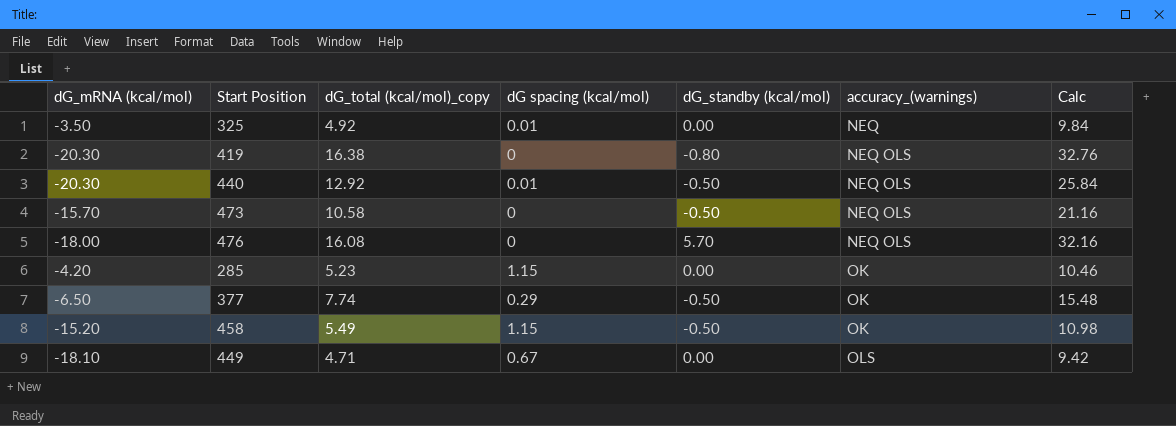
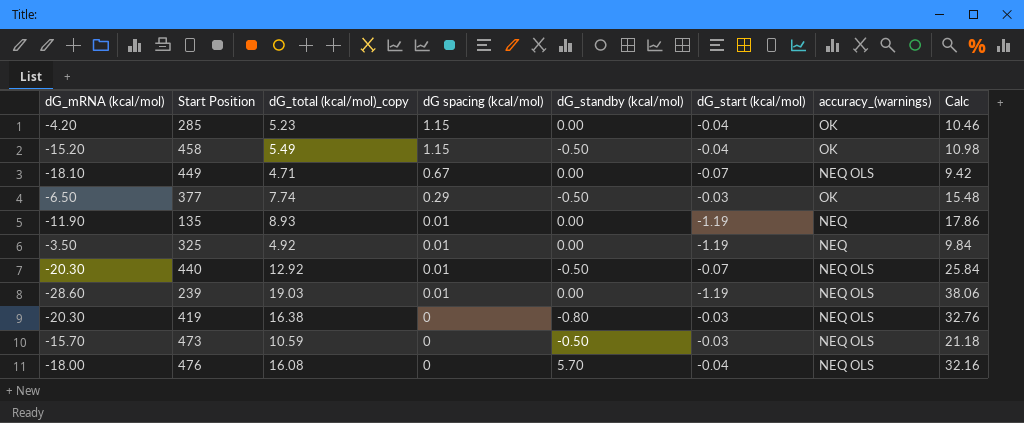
row order: accuracy_(warnings) ascending -> dG spacing (kcal/mol) descending
column dG_start (kcal/mol) | position: none -> 6
449 | accuracy_(warnings): OLS -> NEQ OLS
row 135: none -> -11.90 | 8.93 | 0.01 | 0.00 | -1.19 | NEQ | 17.86
row 239: none -> -28.60 | 19.03 | 0.01 | 0.00 | -1.19 | NEQ OLS | 38.06
473 | dG_total (kcal/mol)_copy: 10.58 -> 10.59
473 | Calc: 21.16 -> 21.18

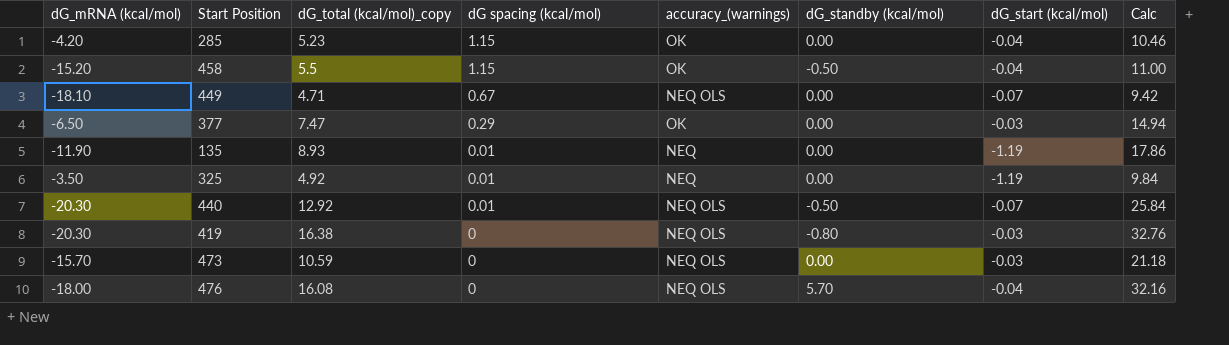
column accuracy_(warnings) | position: 7 -> 5
row 239: -28.60 | 19.03 | 0.01 | 0.00 | -1.19 | NEQ OLS | 38.06 -> none
458 | dG_total (kcal/mol)_copy: 5.49 -> 5.5
458 | Calc: 10.98 -> 11.00
377 | dG_total (kcal/mol)_copy: 7.74 -> 7.47
377 | dG_standby (kcal/mol): -0.50 -> 0.00
377 | Calc: 15.48 -> 14.94
473 | dG_standby (kcal/mol): -0.50 -> 0.00

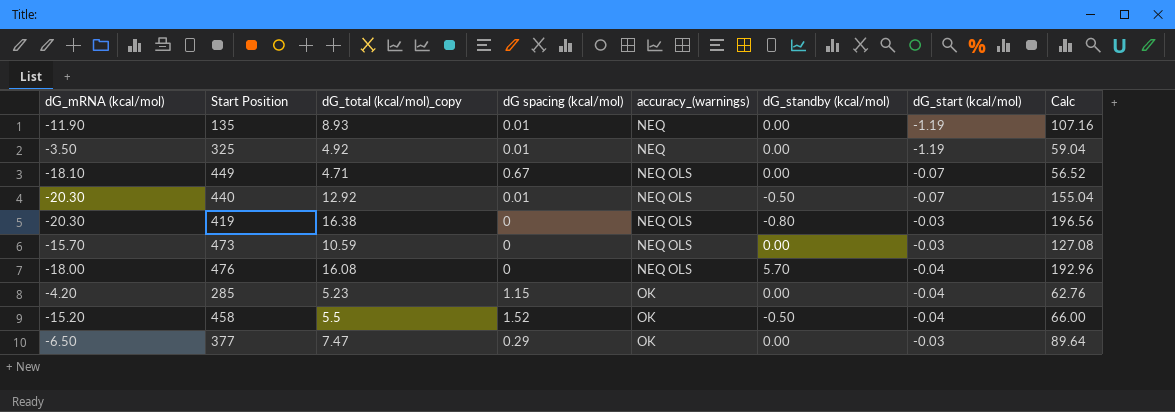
row order: dG spacing (kcal/mol) descending -> accuracy_(warnings) ascending
column Calc | formula: [dG_total (kcal/mol)_copy] * 2 -> [dG_total (kcal/mol)_copy] * 12
458 | dG spacing (kcal/mol): 1.15 -> 1.52

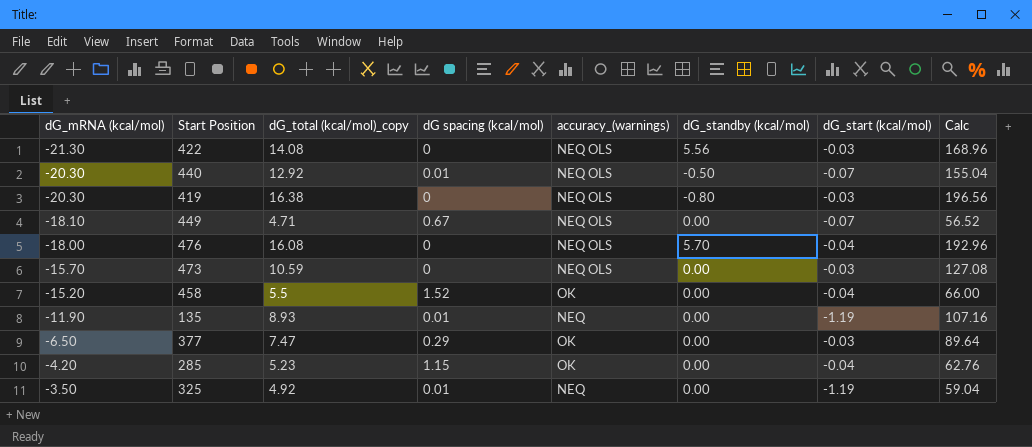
row order: accuracy_(warnings) ascending -> dG_mRNA (kcal/mol) ascending
row 422: none -> -21.30 | 14.08 | 0 | NEQ OLS | 5.56 | -0.03 | 168.96
458 | dG_standby (kcal/mol): -0.50 -> 0.00

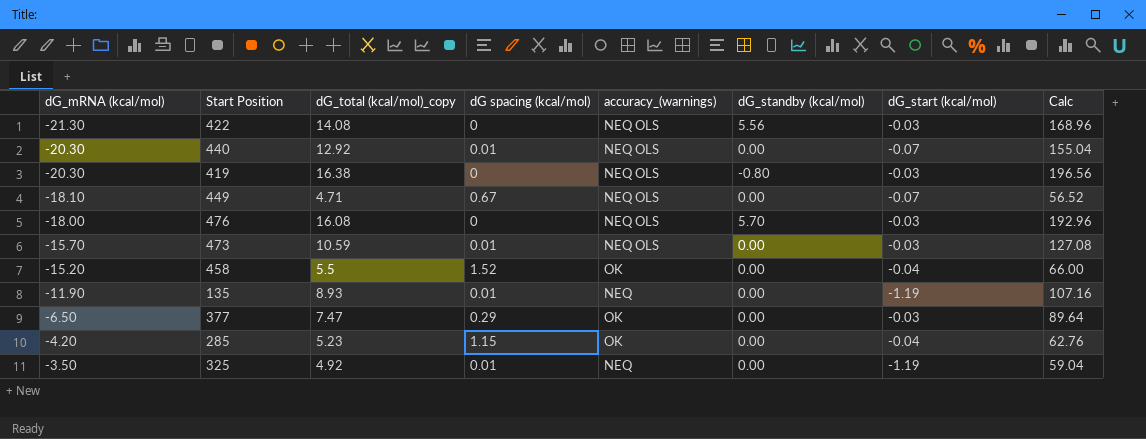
440 | dG_standby (kcal/mol): -0.50 -> 0.00
476 | dG_start (kcal/mol): -0.04 -> -0.03
473 | dG spacing (kcal/mol): 0 -> 0.01

